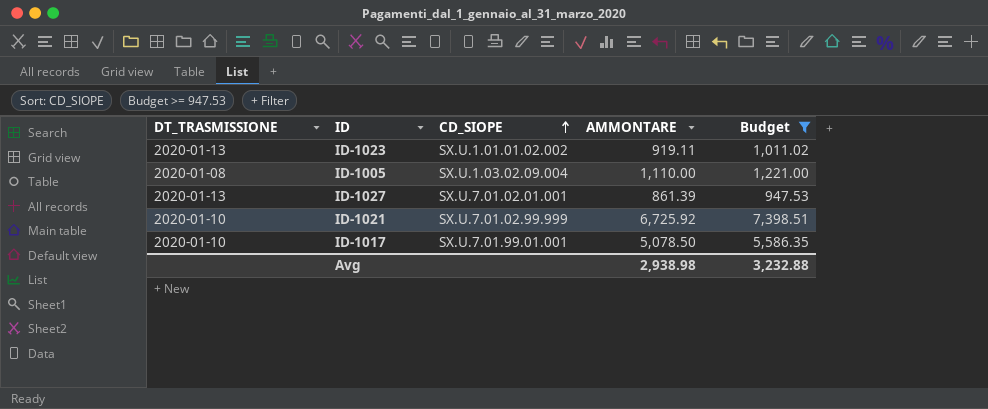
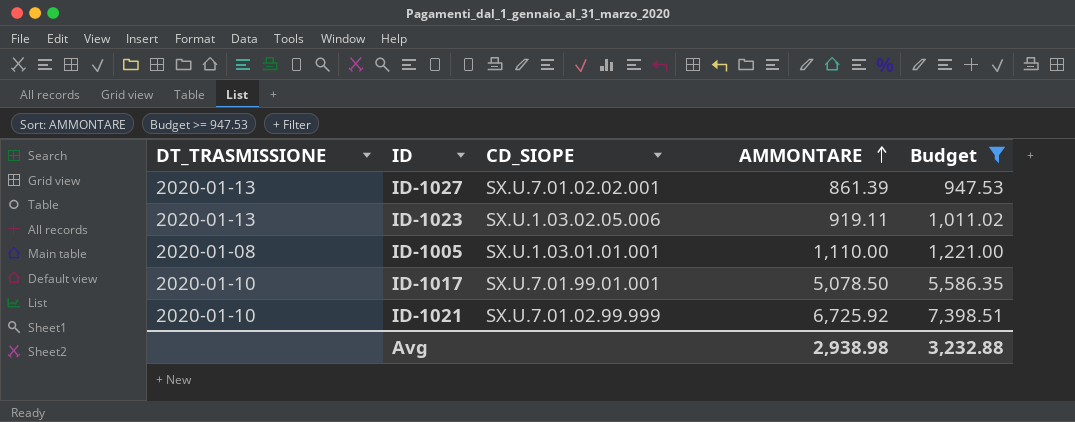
row order: CD_SIOPE ascending -> AMMONTARE ascending
ID-1027 | CD_SIOPE: SX.U.7.01.02.01.001 -> SX.U.7.01.02.02.001
ID-1023 | CD_SIOPE: SX.U.1.01.01.02.002 -> SX.U.1.03.02.05.006
ID-1005 | CD_SIOPE: SX.U.1.03.02.09.004 -> SX.U.1.03.01.01.001

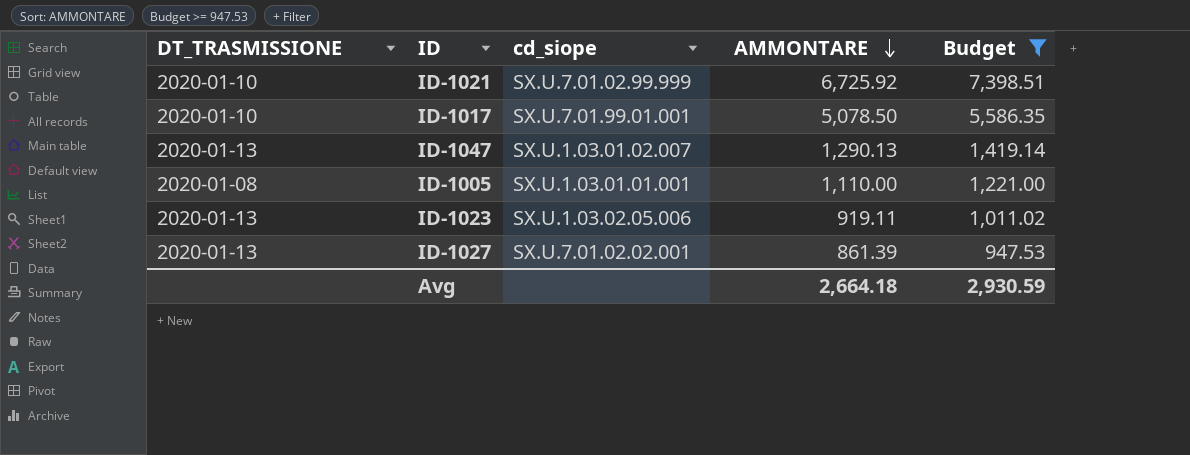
row order: AMMONTARE ascending -> AMMONTARE descending
column name: CD_SIOPE -> cd_siope
row ID-1047: none -> 2020-01-13 | SX.U.1.03.01.02.007 | 1,290.13 | 1,419.14
Avg | AMMONTARE: 2,938.98 -> 2,664.18
Avg | Budget: 3,232.88 -> 2,930.59

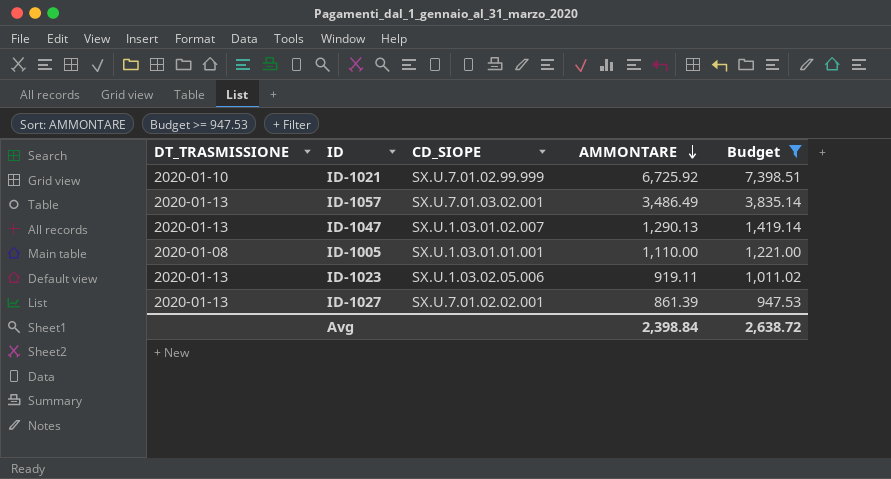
column name: cd_siope -> CD_SIOPE
row ID-1017: 2020-01-10 | SX.U.7.01.99.01.001 | 5,078.50 | 5,586.35 -> none
row ID-1057: none -> 2020-01-13 | SX.U.7.01.03.02.001 | 3,486.49 | 3,835.14
Avg | AMMONTARE: 2,664.18 -> 2,398.84
Avg | Budget: 2,930.59 -> 2,638.72

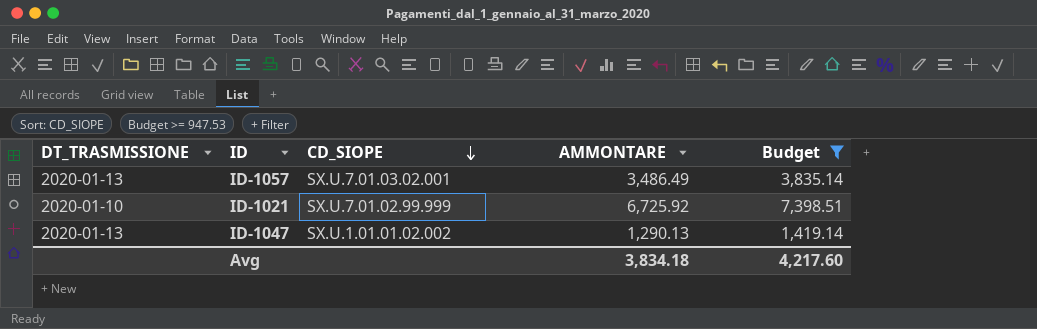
row order: AMMONTARE descending -> CD_SIOPE descending
row ID-1005: 2020-01-08 | SX.U.1.03.01.01.001 | 1,110.00 | 1,221.00 -> none
row ID-1023: 2020-01-13 | SX.U.1.03.02.05.006 | 919.11 | 1,011.02 -> none
row ID-1027: 2020-01-13 | SX.U.7.01.02.02.001 | 861.39 | 947.53 -> none
ID-1047 | CD_SIOPE: SX.U.1.03.01.02.007 -> SX.U.1.01.01.02.002
Avg | AMMONTARE: 2,398.84 -> 3,834.18
Avg | Budget: 2,638.72 -> 4,217.60

